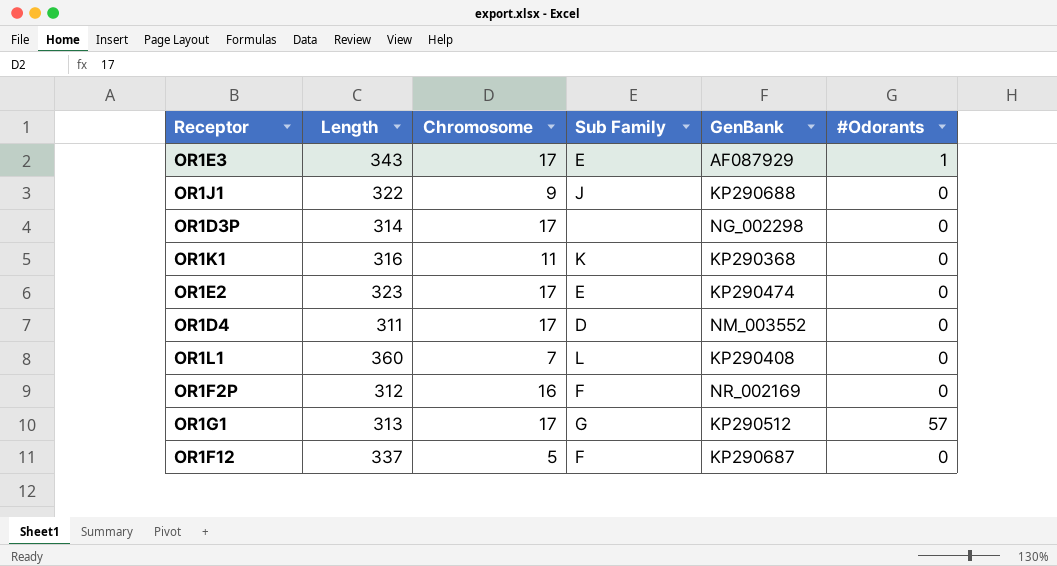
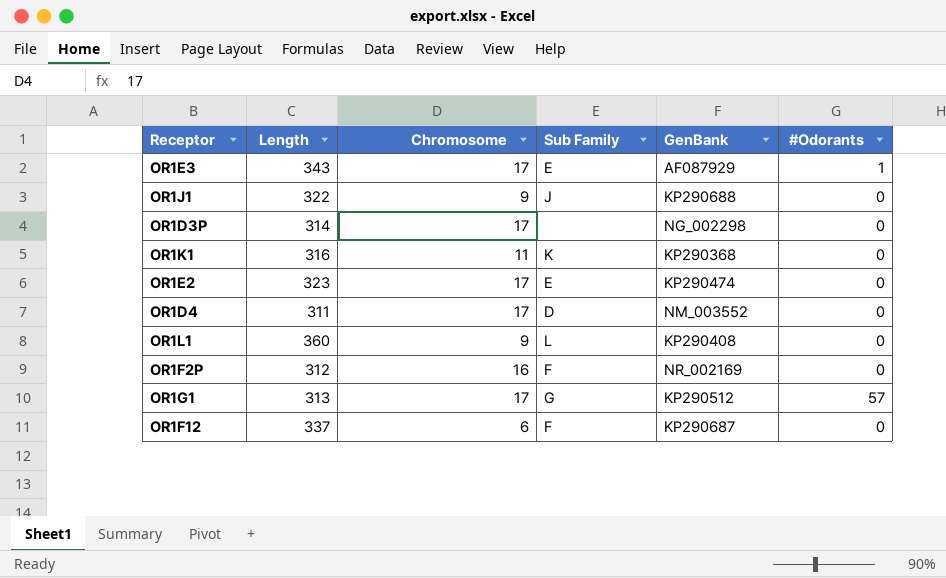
OR1L1 | Chromosome: 7 -> 9
OR1F12 | Chromosome: 5 -> 6

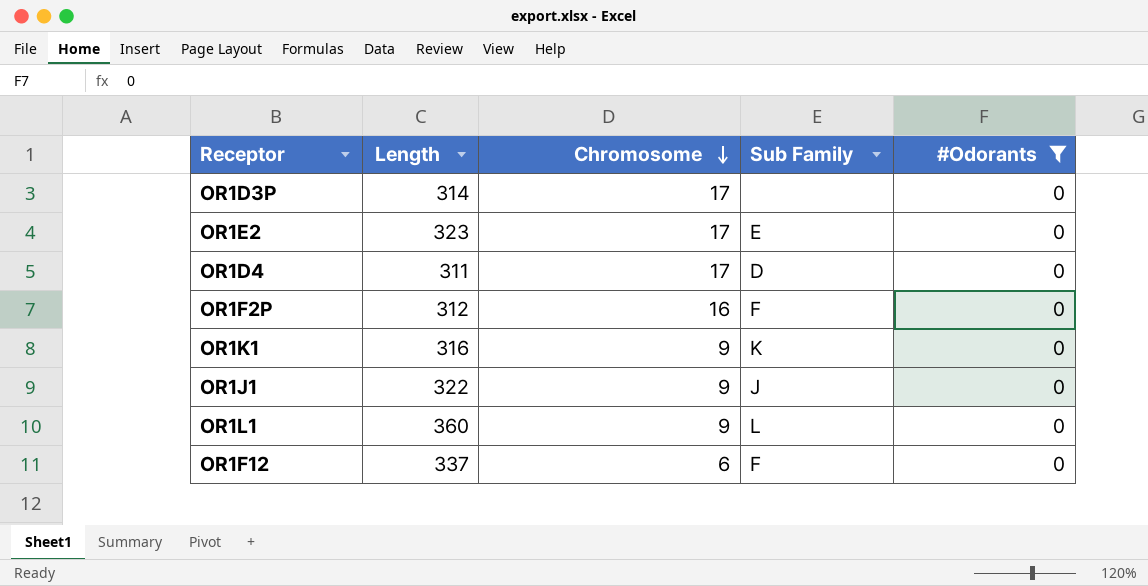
filter: none -> #Odorants = 0
row order: none -> Chromosome descending
column GenBank | position: 5 -> none
OR1K1 | Chromosome: 11 -> 9

